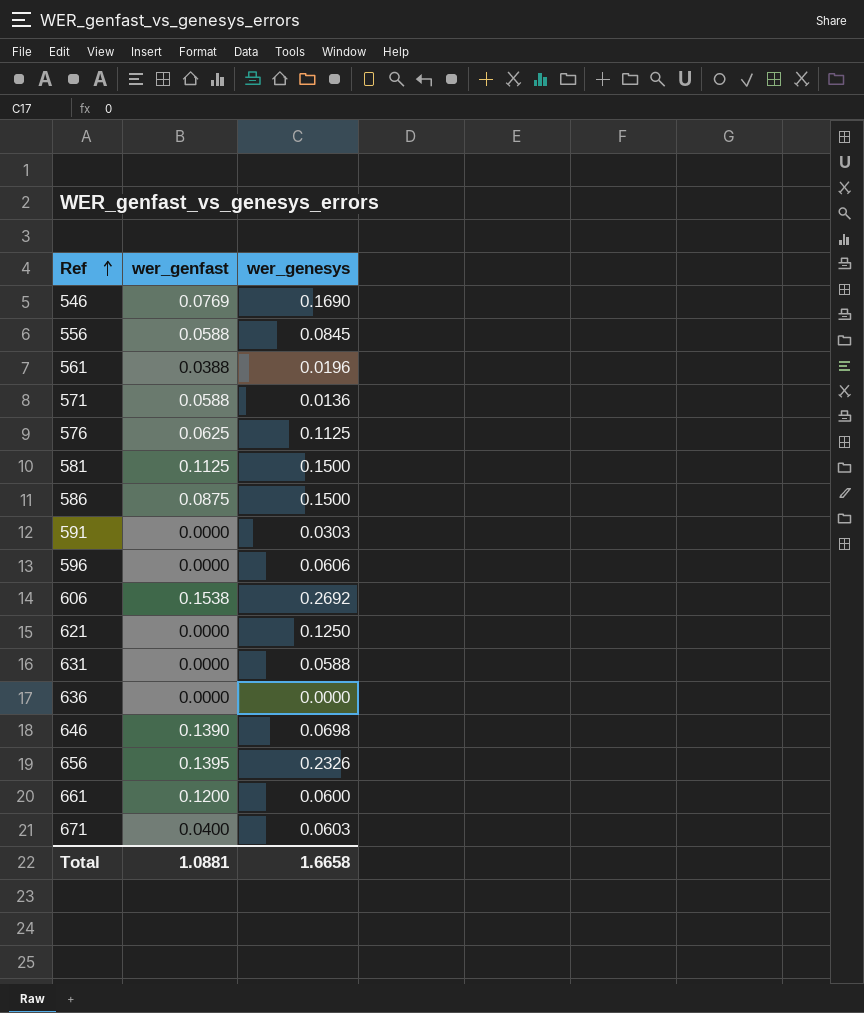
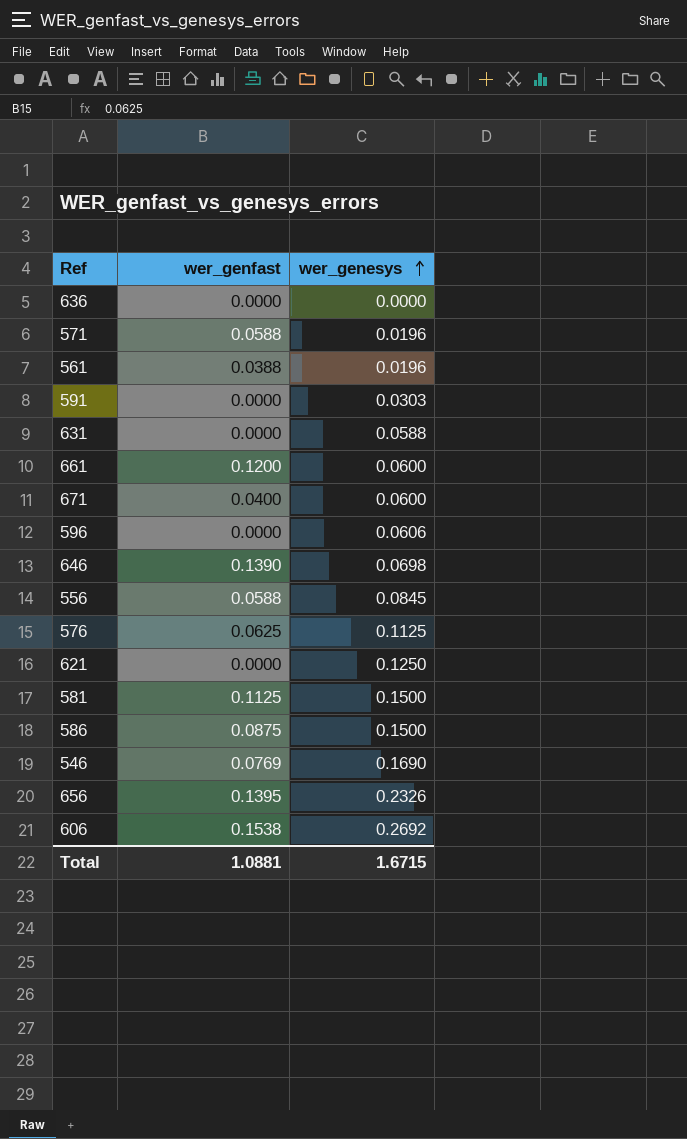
row order: Ref ascending -> wer_genesys ascending
571 | wer_genesys: 0.0136 -> 0.0196
671 | wer_genesys: 0.0603 -> 0.0600
Total | wer_genesys: 1.6658 -> 1.6715

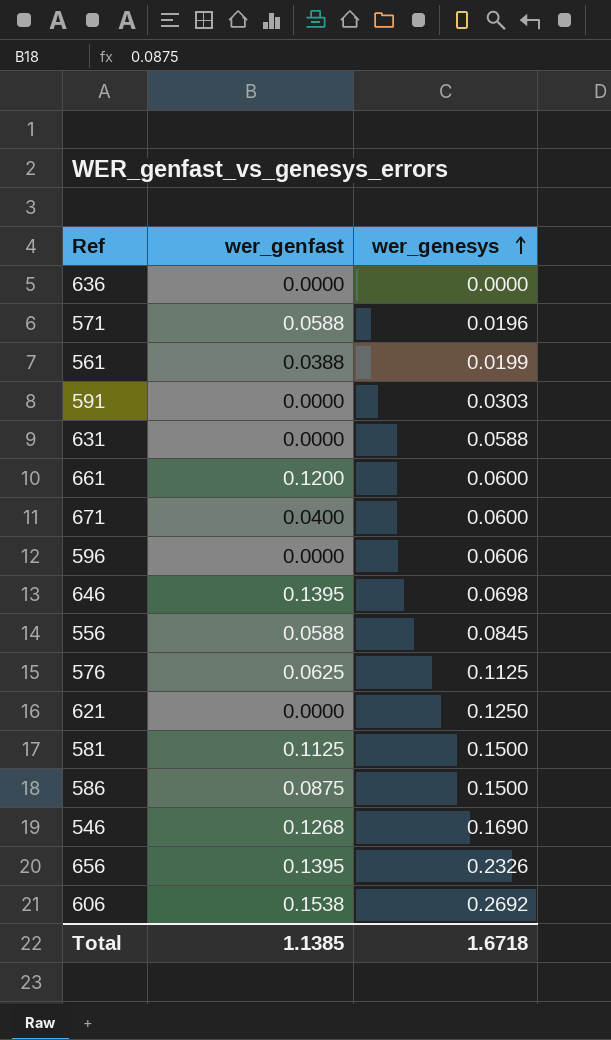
561 | wer_genesys: 0.0196 -> 0.0199
646 | wer_genfast: 0.1390 -> 0.1395
546 | wer_genfast: 0.0769 -> 0.1268
Total | wer_genfast: 1.0881 -> 1.1385
Total | wer_genesys: 1.6715 -> 1.6718

